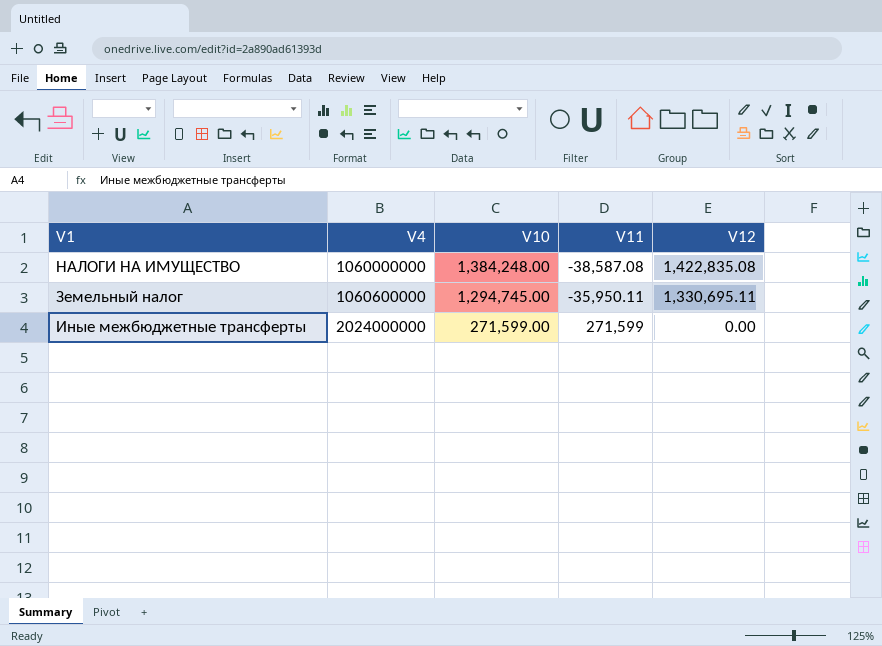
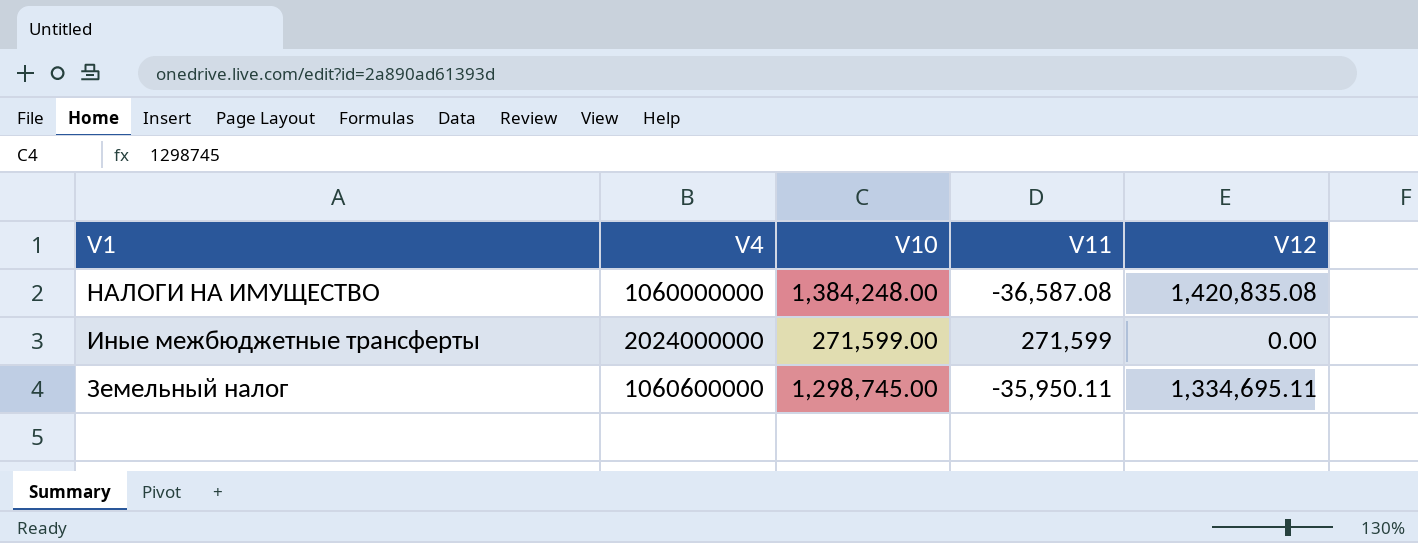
row order: V4 ascending -> V1 descending
НАЛОГИ НА ИМУЩЕСТВО | V11: -38,587.08 -> -36,587.08
НАЛОГИ НА ИМУЩЕСТВО | V12: 1,422,835.08 -> 1,420,835.08
Земельный налог | V10: 1,294,745.00 -> 1,298,745.00
Земельный налог | V12: 1,330,695.11 -> 1,334,695.11

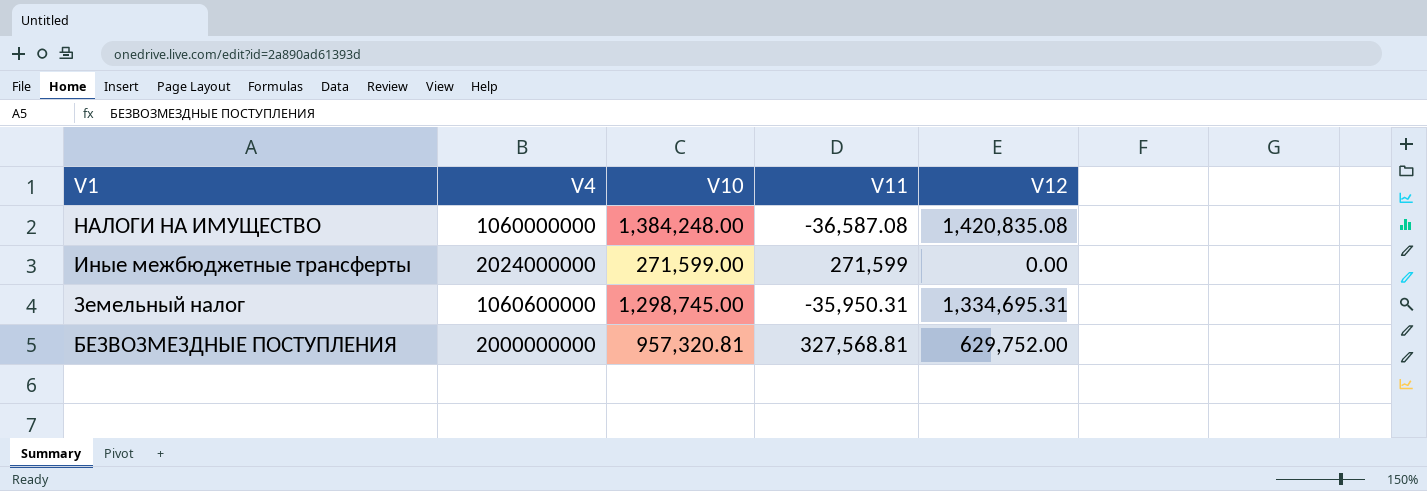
Земельный налог | V11: -35,950.11 -> -35,950.31
Земельный налог | V12: 1,334,695.11 -> 1,334,695.31
row БЕЗВОЗМЕЗДНЫЕ ПОСТУПЛЕНИЯ: none -> 2000000000 | 957,320.81 | 327,568.81 | 629,752.00

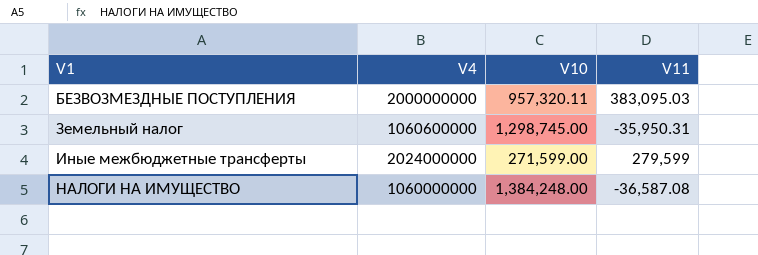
row order: V1 descending -> V1 ascending
column V12 | formula: [V10] - [V11] -> none
БЕЗВОЗМЕЗДНЫЕ ПОСТУПЛЕНИЯ | V10: 957,320.81 -> 957,320.11
БЕЗВОЗМЕЗДНЫЕ ПОСТУПЛЕНИЯ | V11: 327,568.81 -> 383,095.03
Иные межбюджетные трансферты | V11: 271,599 -> 279,599

